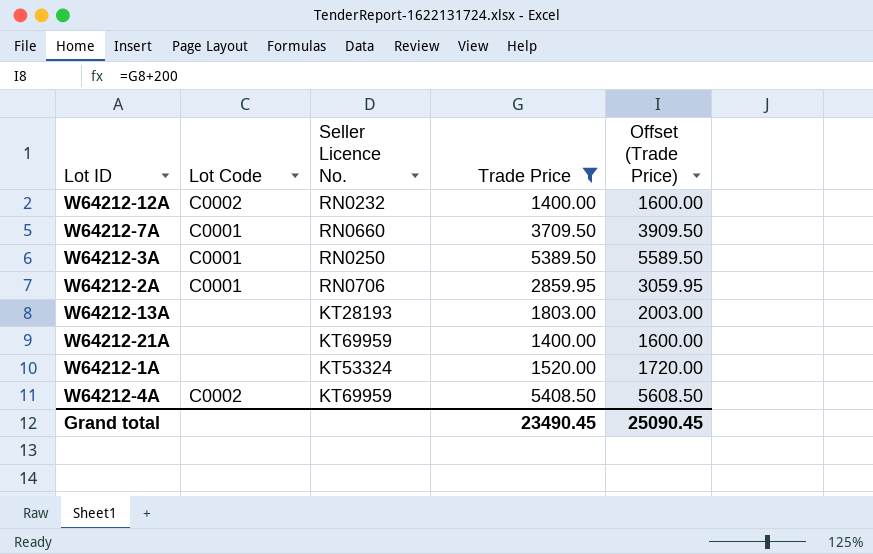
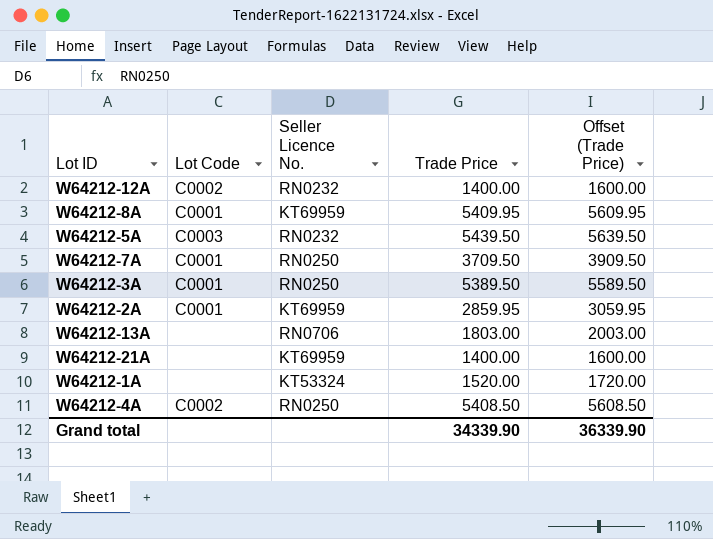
filter: Trade Price <= 5408.50 -> none
W64212-7A | Seller Licence No.: RN0660 -> RN0250
W64212-2A | Seller Licence No.: RN0706 -> KT69959
W64212-13A | Seller Licence No.: KT28193 -> RN0706
W64212-4A | Seller Licence No.: KT69959 -> RN0250
Grand total | Trade Price: 23490.45 -> 34339.90
Grand total | Offset (Trade Price): 25090.45 -> 36339.90

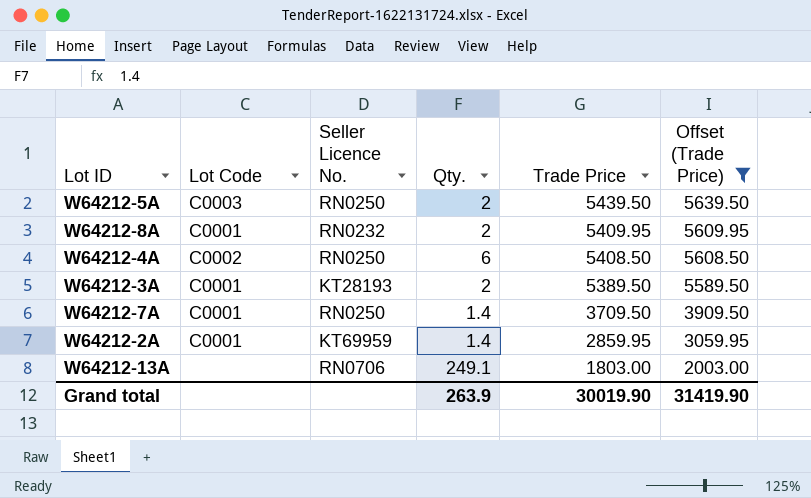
filter: none -> Offset (Trade Price) >= 2003.00
row order: none -> Trade Price descending
column Qty. | position: none -> 4
W64212-5A | Seller Licence No.: RN0232 -> RN0250
W64212-8A | Seller Licence No.: KT69959 -> RN0232
W64212-3A | Seller Licence No.: RN0250 -> KT28193
Grand total | Trade Price: 34339.90 -> 30019.90
Grand total | Offset (Trade Price): 36339.90 -> 31419.90

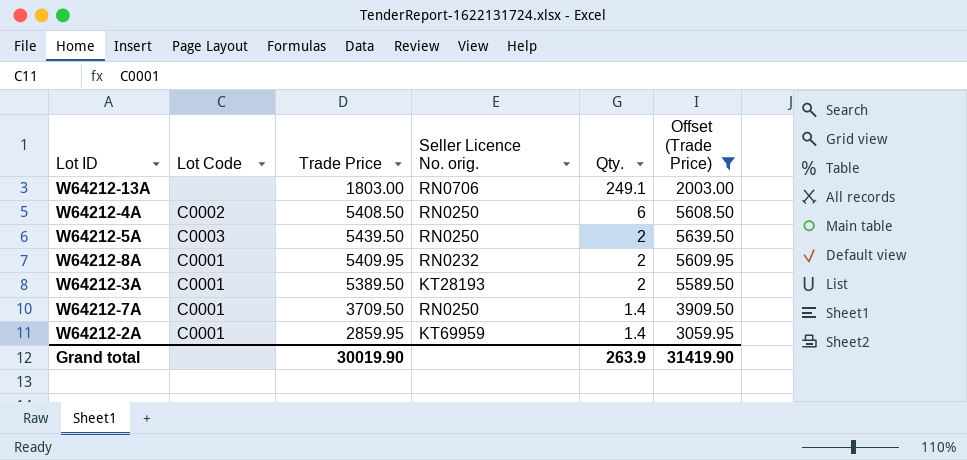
row order: Trade Price descending -> Qty. descending
column Trade Price | position: 5 -> 3
column name: Seller Licence No. -> Seller Licence No. orig.

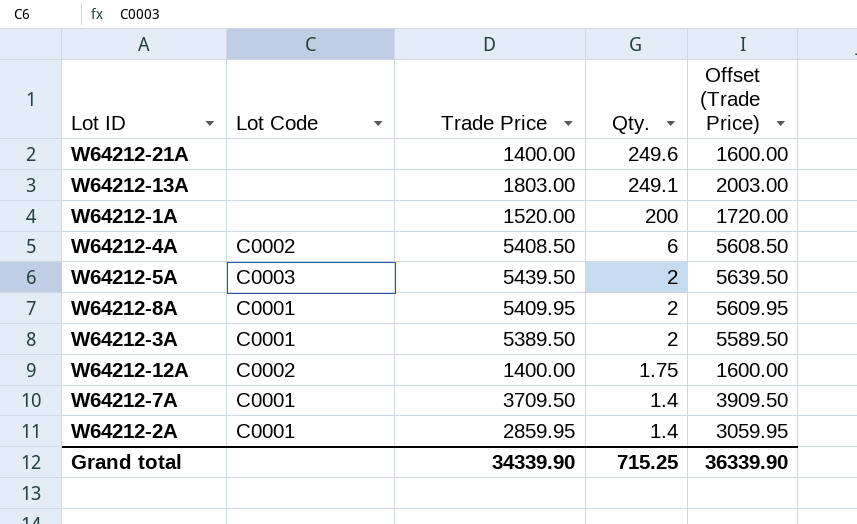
filter: Offset (Trade Price) >= 2003.00 -> none
column Seller Licence No. orig. | position: 4 -> none
Grand total | Trade Price: 30019.90 -> 34339.90
Grand total | Qty.: 263.9 -> 715.25
Grand total | Offset (Trade Price): 31419.90 -> 36339.90

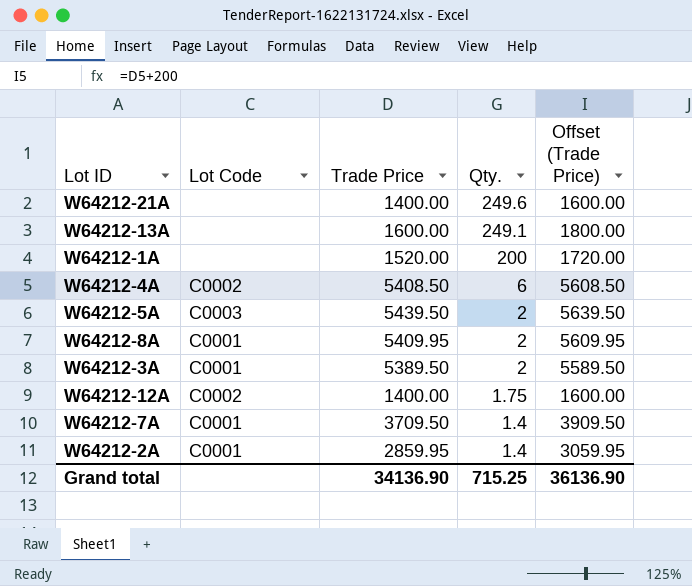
W64212-13A | Trade Price: 1803.00 -> 1600.00
W64212-13A | Offset (Trade Price): 2003.00 -> 1800.00
Grand total | Trade Price: 34339.90 -> 34136.90
Grand total | Offset (Trade Price): 36339.90 -> 36136.90

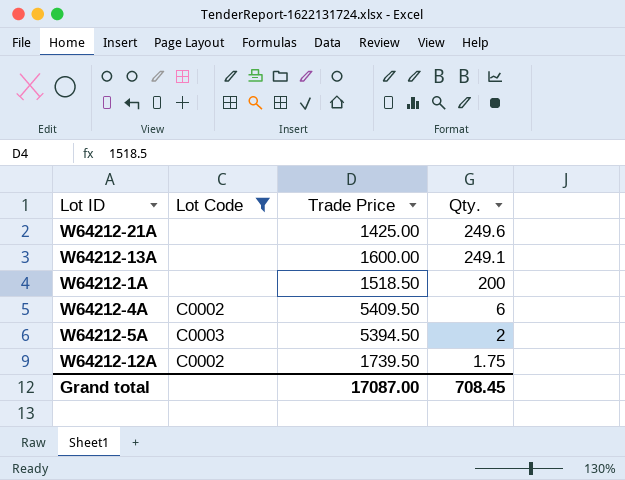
filter: none -> Lot Code != C0001
column Offset (Trade Price) | formula: [Trade Price] + 200 -> none
W64212-21A | Trade Price: 1400.00 -> 1425.00
W64212-1A | Trade Price: 1520.00 -> 1518.50
W64212-4A | Trade Price: 5408.50 -> 5409.50
W64212-5A | Trade Price: 5439.50 -> 5394.50
W64212-12A | Trade Price: 1400.00 -> 1739.50
Grand total | Trade Price: 34136.90 -> 17087.00
Grand total | Qty.: 715.25 -> 708.45

